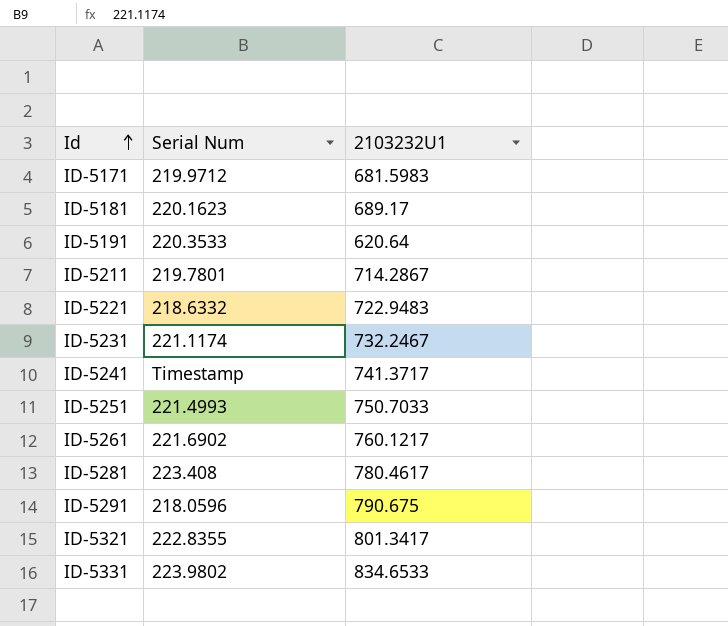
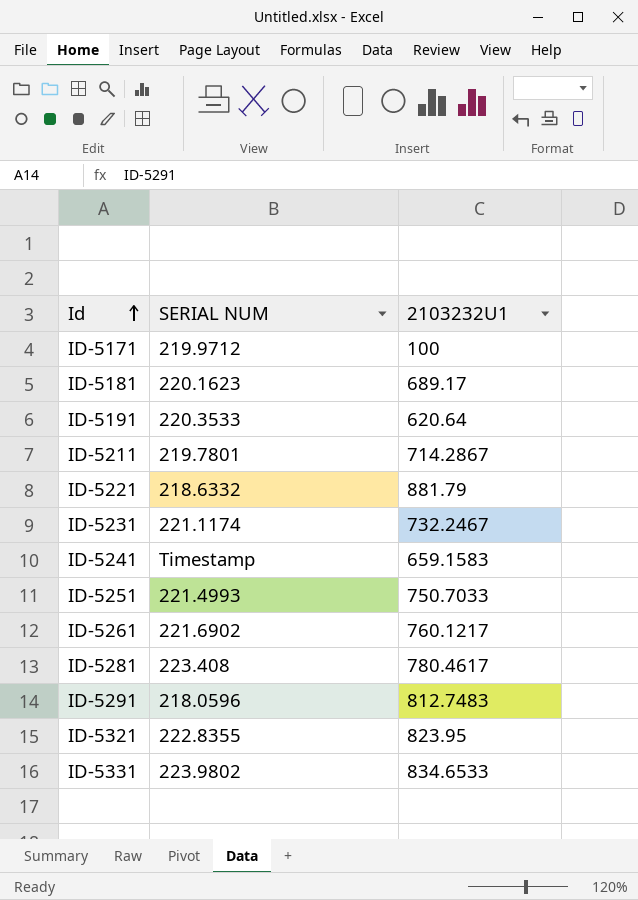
column name: Serial Num -> SERIAL NUM
ID-5171 | 2103232U1: 681.5983 -> 100
ID-5221 | 2103232U1: 722.9483 -> 881.79
ID-5241 | 2103232U1: 741.3717 -> 659.1583
ID-5291 | 2103232U1: 790.675 -> 812.7483
ID-5321 | 2103232U1: 801.3417 -> 823.95

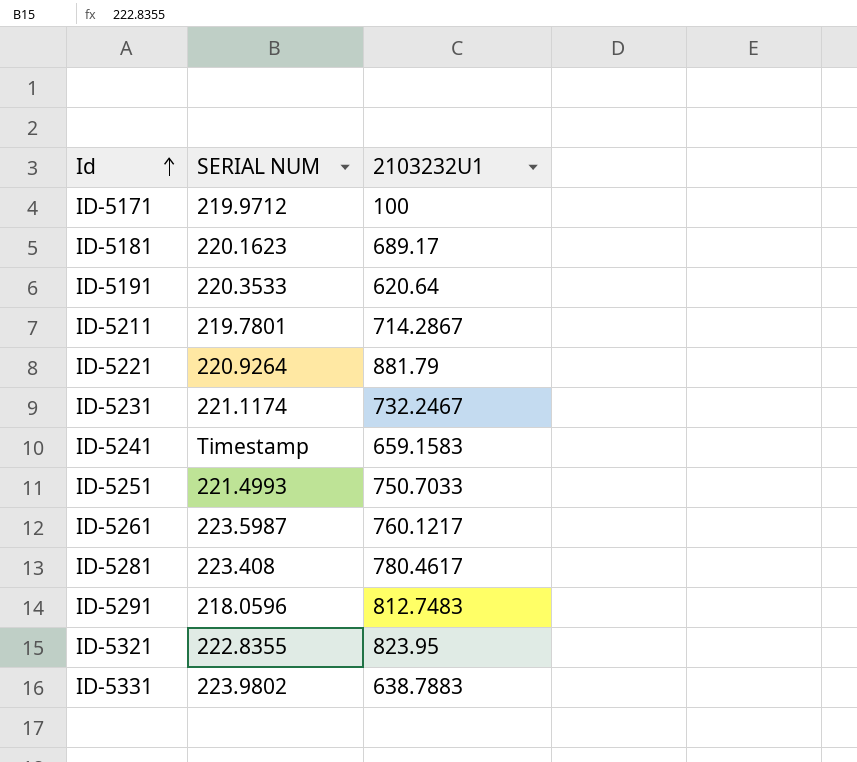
ID-5221 | SERIAL NUM: 218.6332 -> 220.9264
ID-5261 | SERIAL NUM: 221.6902 -> 223.5987
ID-5331 | 2103232U1: 834.6533 -> 638.7883

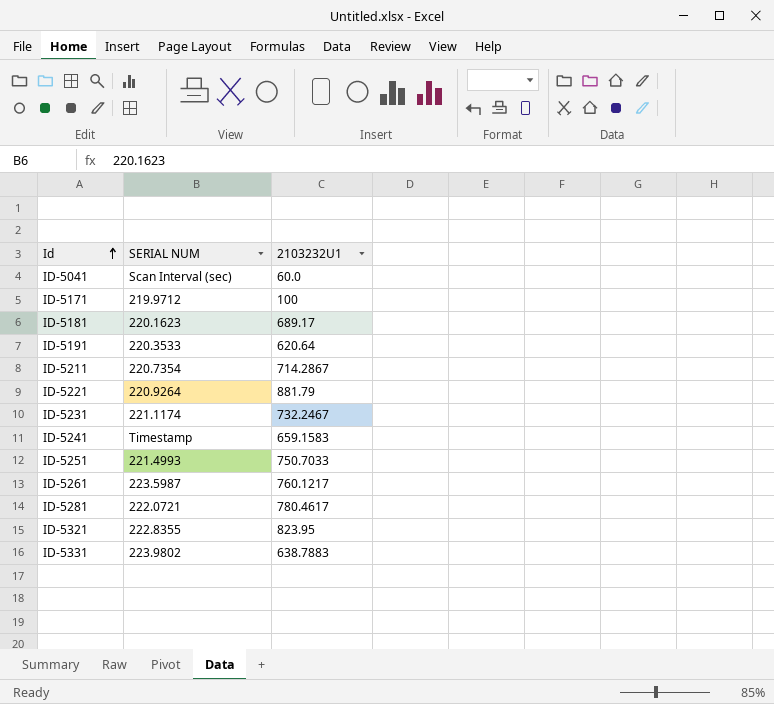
row ID-5291: 218.0596 | 812.7483 -> none
row ID-5041: none -> Scan Interval (sec) | 60.0
ID-5211 | SERIAL NUM: 219.7801 -> 220.7354
ID-5281 | SERIAL NUM: 223.408 -> 222.0721

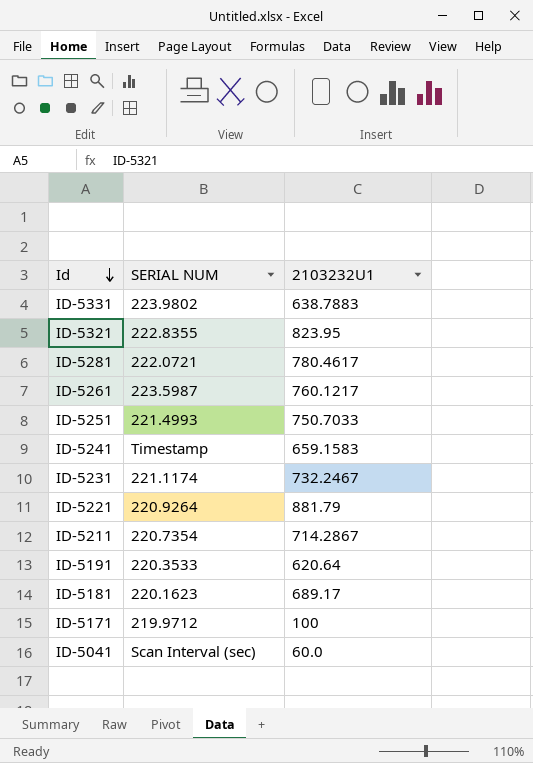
row order: Id ascending -> Id descending

